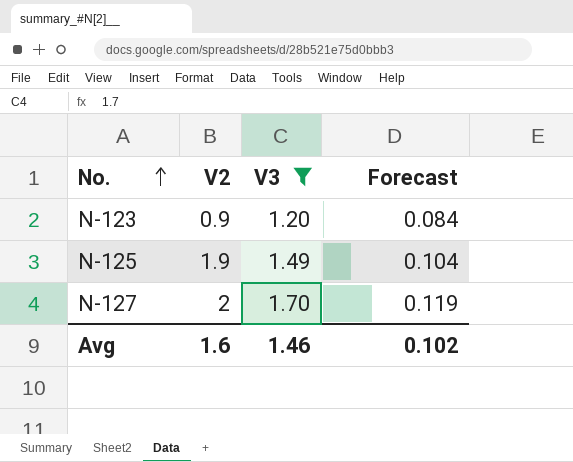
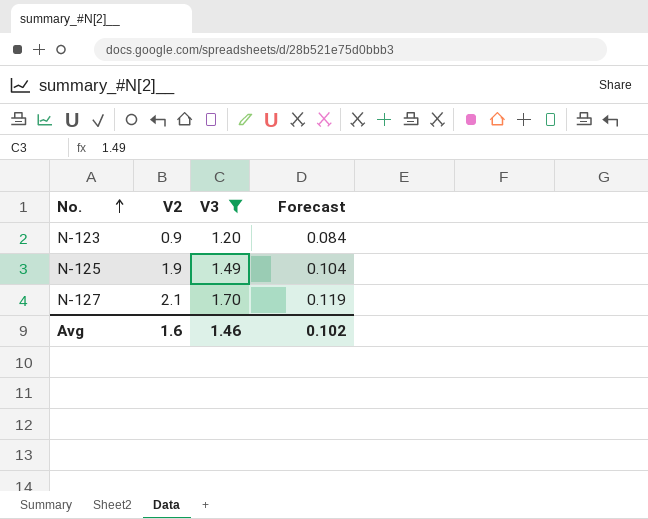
N-127 | V2: 2 -> 2.1

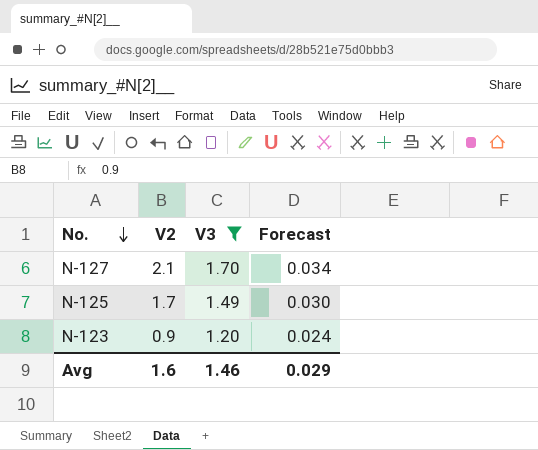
row order: No. ascending -> No. descending
column Forecast | formula: [V3] * 0.07 -> [V3] * 0.02
N-125 | V2: 1.9 -> 1.7
Avg | Forecast: 0.102 -> 0.029

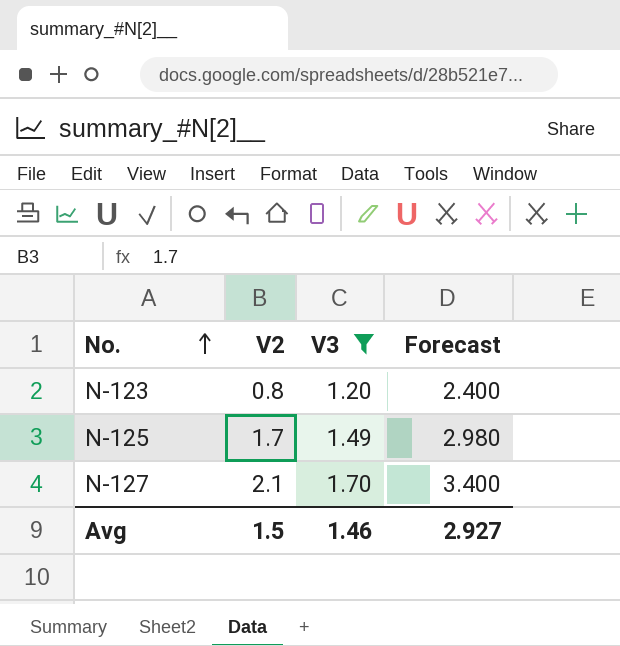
row order: No. descending -> No. ascending
column Forecast | formula: [V3] * 0.02 -> [V3] * 2
N-123 | V2: 0.9 -> 0.8
Avg | V2: 1.6 -> 1.5
Avg | Forecast: 0.029 -> 2.927

